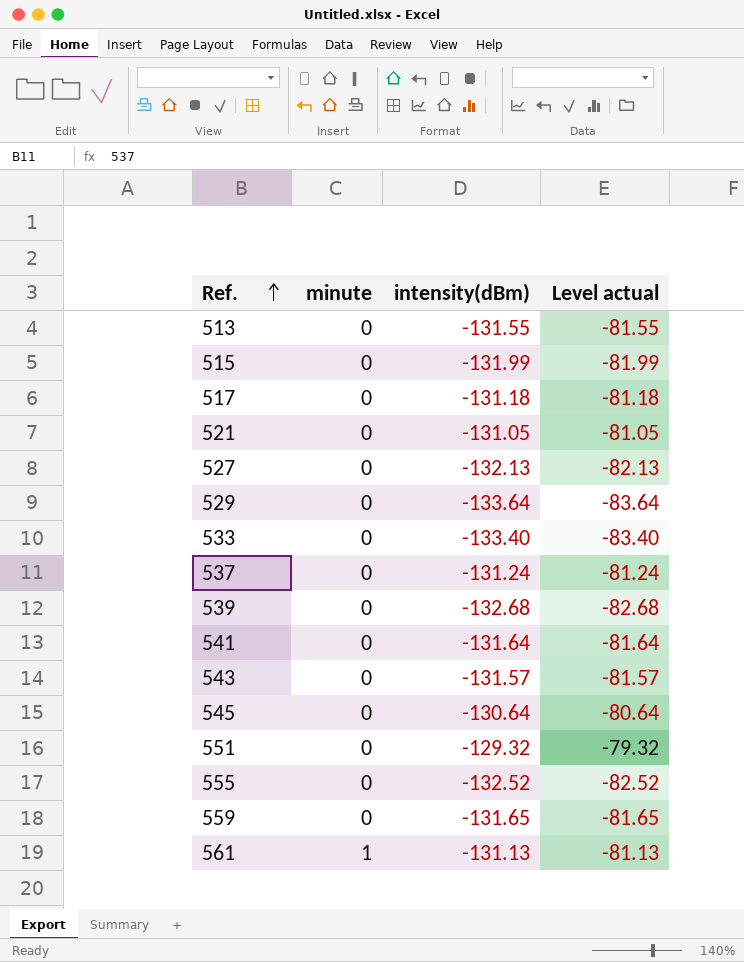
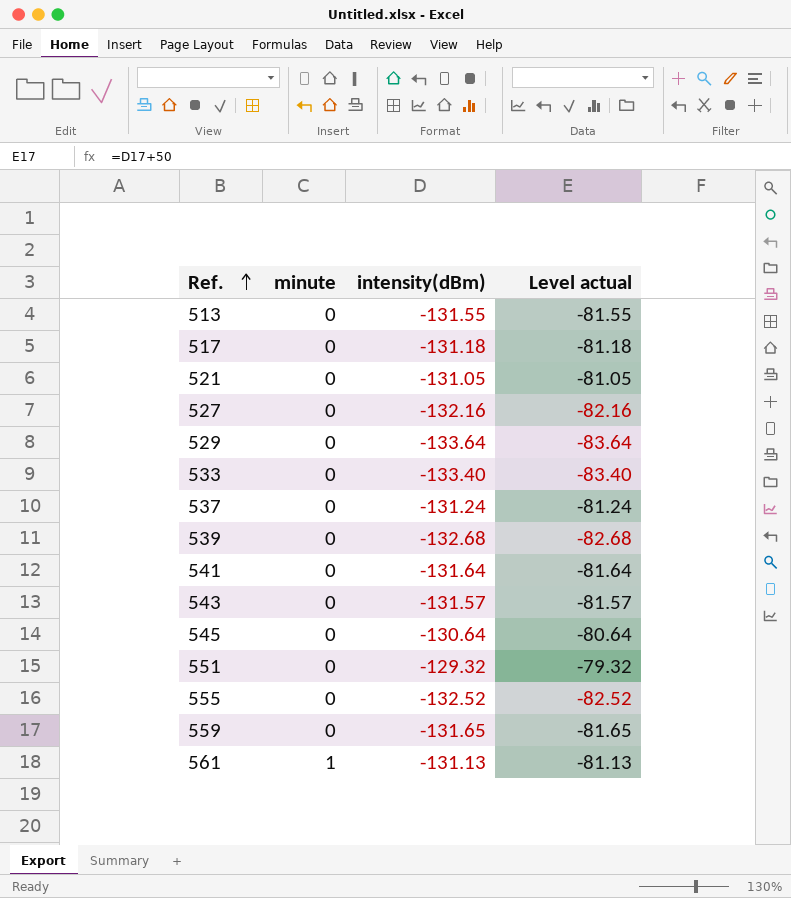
row 515: 0 | -131.99 | -81.99 -> none
527 | intensity(dBm): -132.13 -> -132.16
527 | Level actual: -82.13 -> -82.16

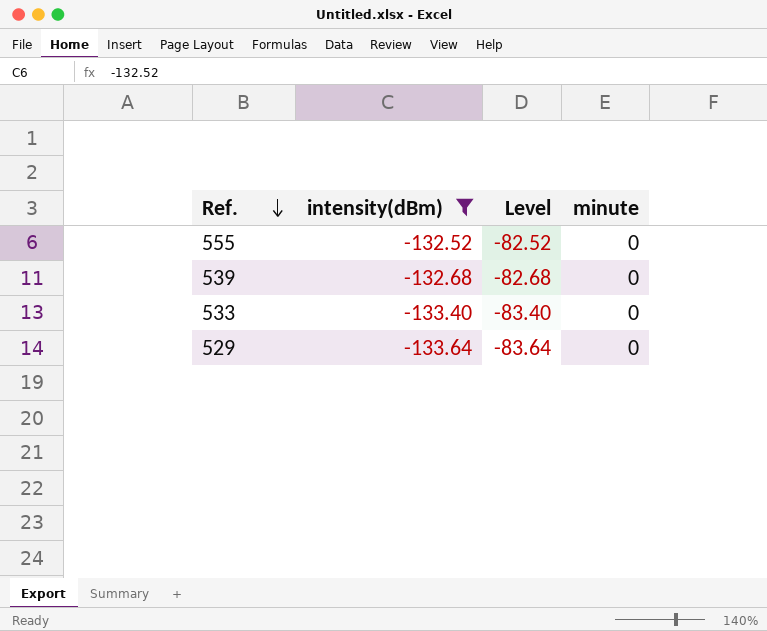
filter: none -> intensity(dBm) <= -132.52
row order: Ref. ascending -> Ref. descending
column name: Level actual -> Level
column minute | position: 2 -> 4

